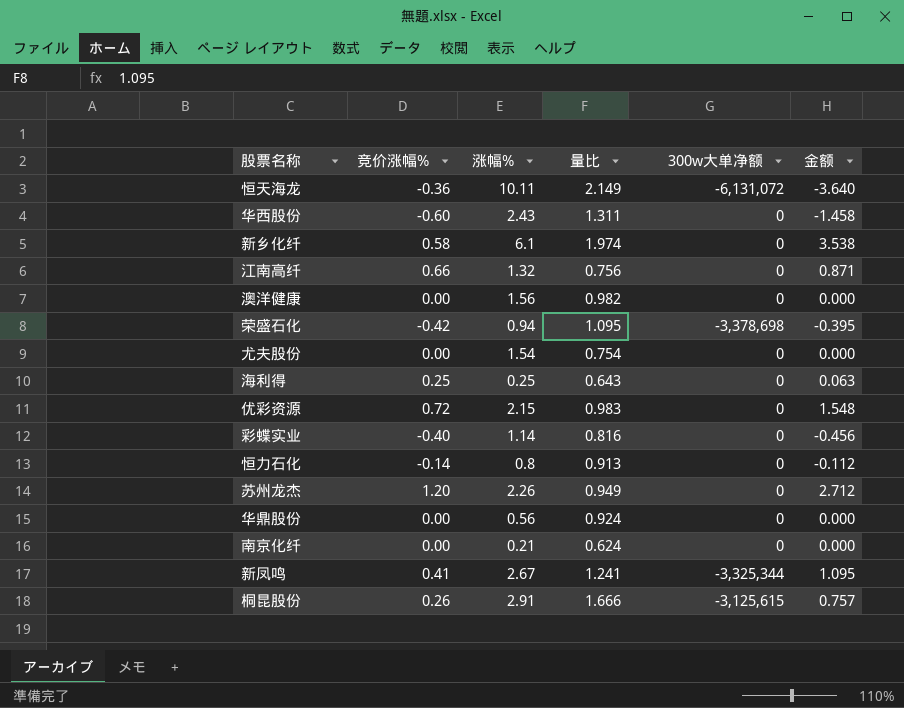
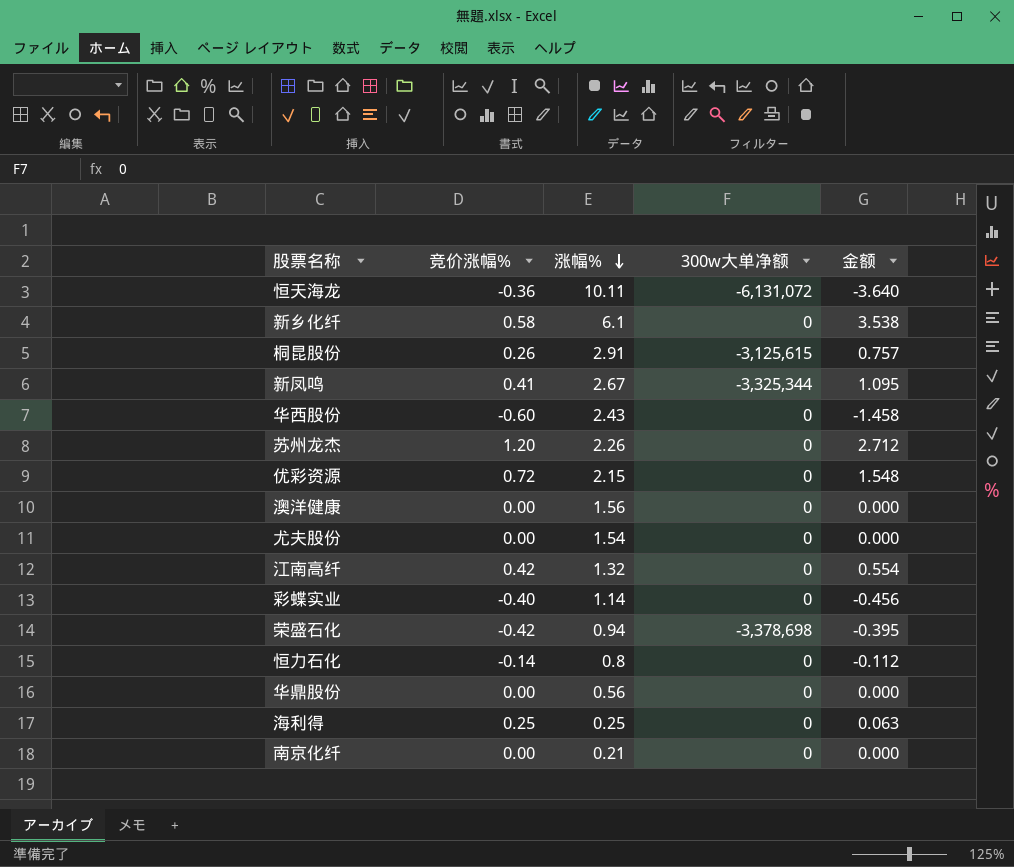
row order: none -> 涨幅% descending
column 量比 | position: 4 -> none
江南高纤 | 竞价涨幅%: 0.66 -> 0.42
江南高纤 | 金额: 0.871 -> 0.554

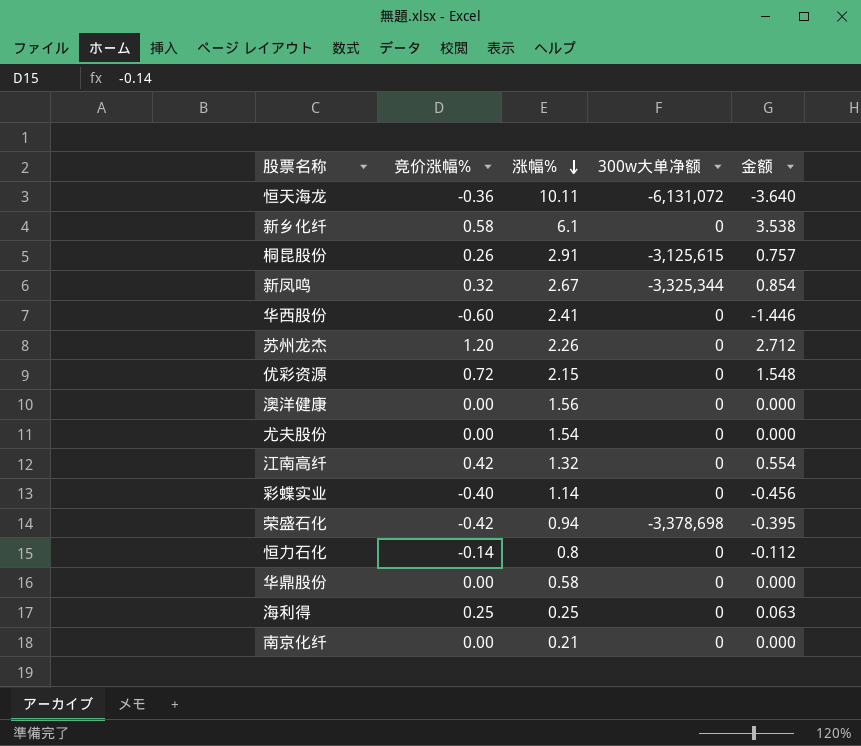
新凤鸣 | 竞价涨幅%: 0.41 -> 0.32
新凤鸣 | 金额: 1.095 -> 0.854
华西股份 | 涨幅%: 2.43 -> 2.41
华西股份 | 金额: -1.458 -> -1.446
华鼎股份 | 涨幅%: 0.56 -> 0.58

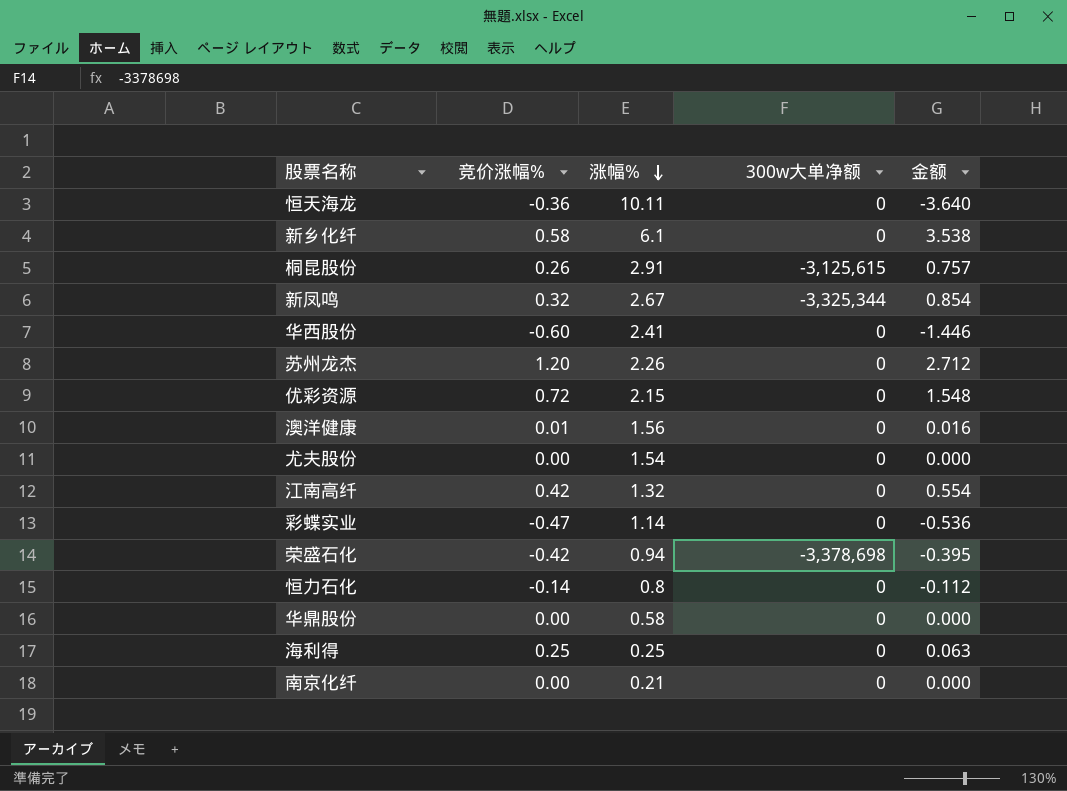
恒天海龙 | 300w大单净额: -6,131,072 -> 0
澳洋健康 | 竞价涨幅%: 0.00 -> 0.01
澳洋健康 | 金额: 0.000 -> 0.016
彩蝶实业 | 竞价涨幅%: -0.40 -> -0.47
彩蝶实业 | 金额: -0.456 -> -0.536

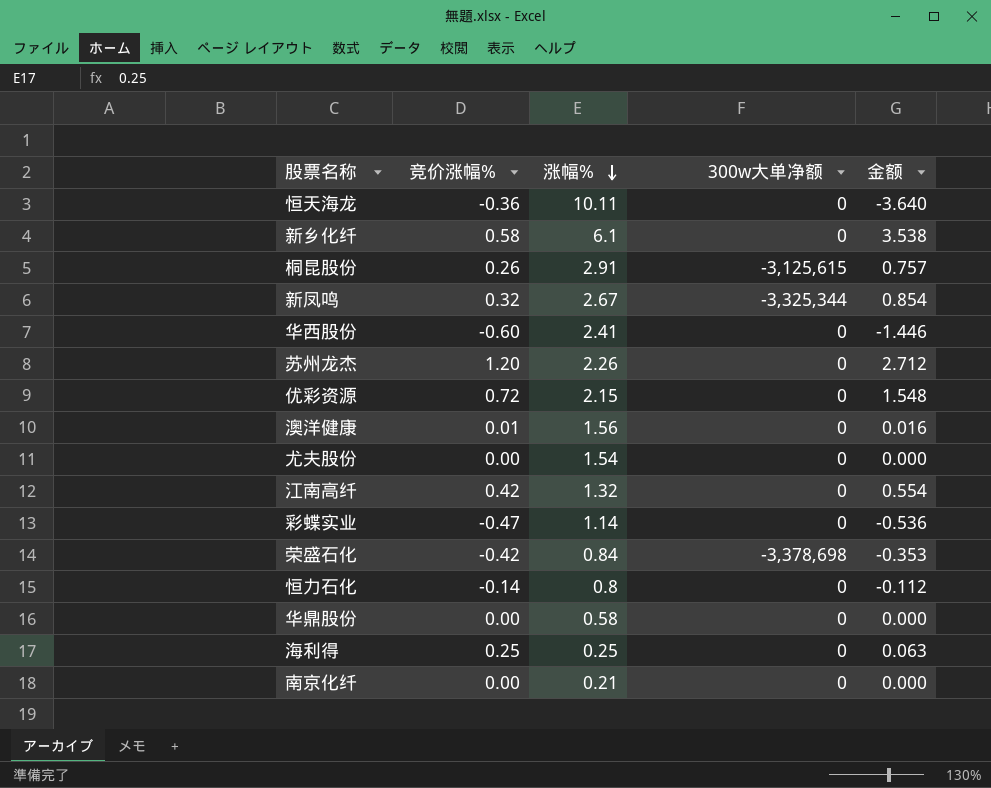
荣盛石化 | 涨幅%: 0.94 -> 0.84
荣盛石化 | 金额: -0.395 -> -0.353

